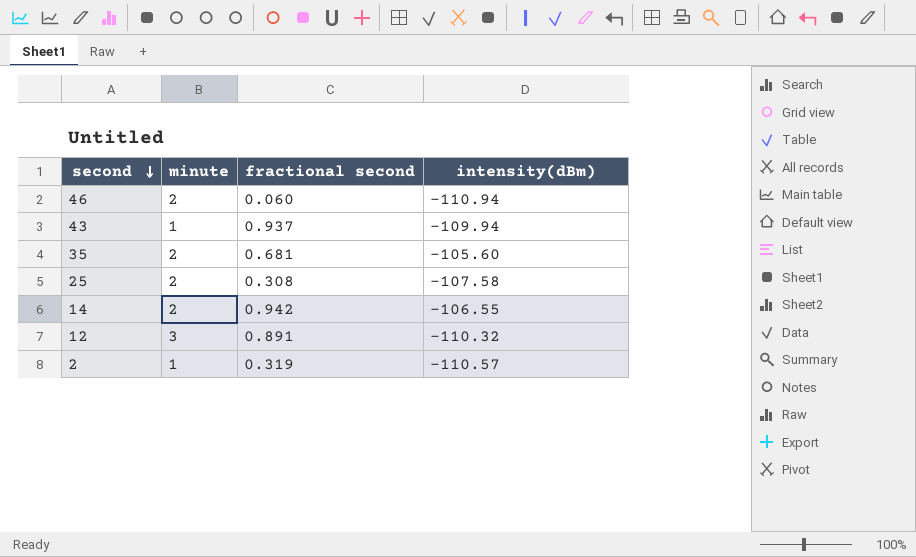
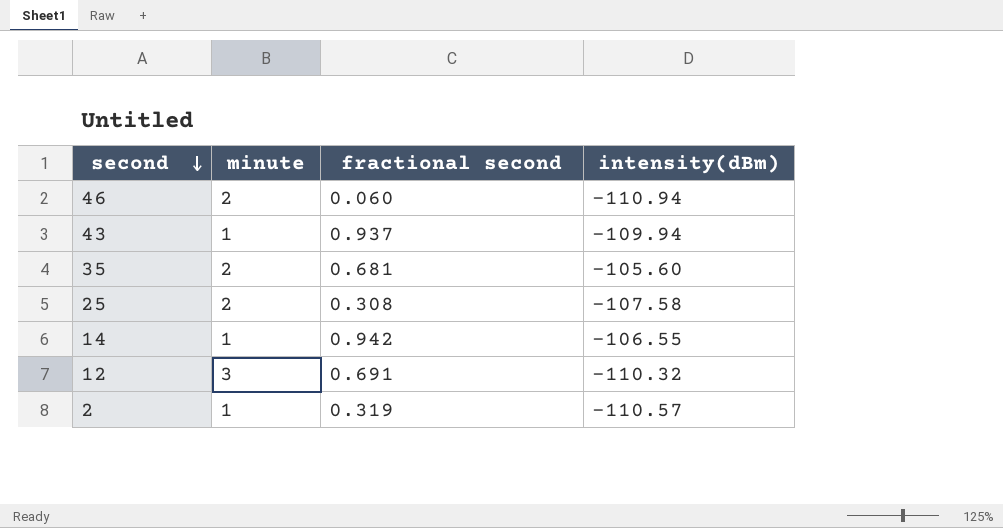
14 | minute: 2 -> 1
12 | fractional second: 0.891 -> 0.691

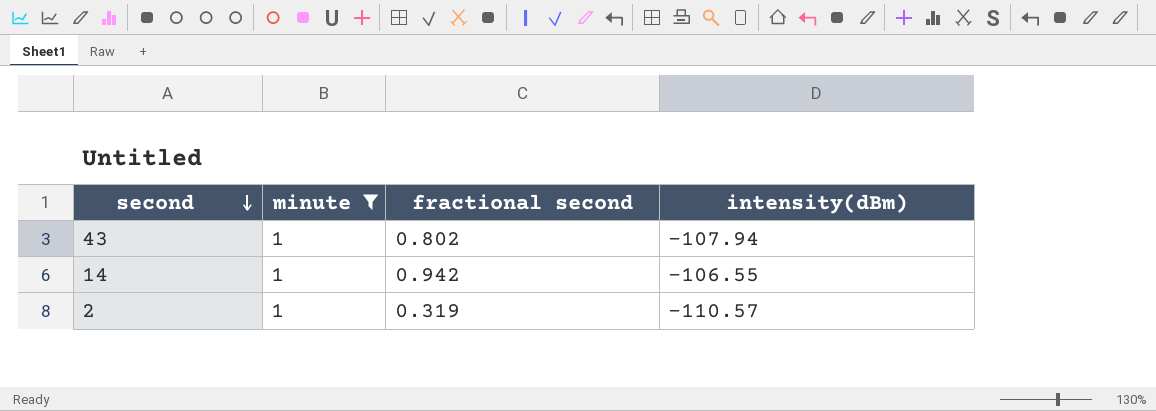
filter: none -> minute = 1
43 | fractional second: 0.937 -> 0.802
43 | intensity(dBm): -109.94 -> -107.94

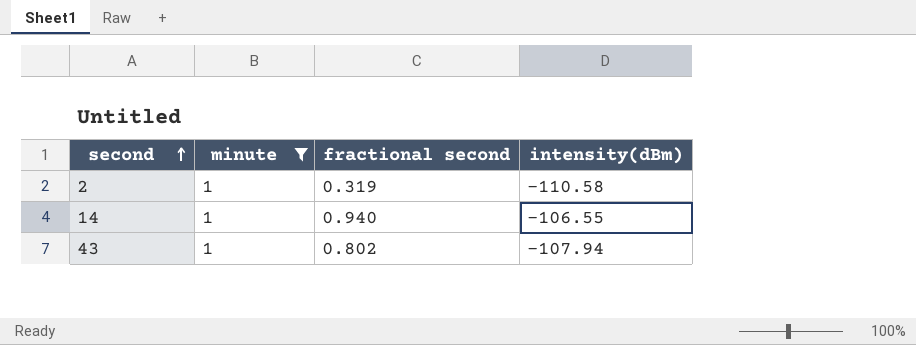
row order: second descending -> second ascending
2 | intensity(dBm): -110.57 -> -110.58
14 | fractional second: 0.942 -> 0.940

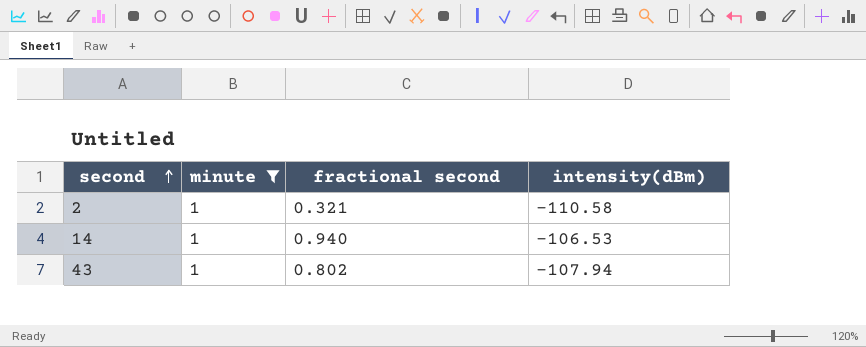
2 | fractional second: 0.319 -> 0.321
14 | intensity(dBm): -106.55 -> -106.53

